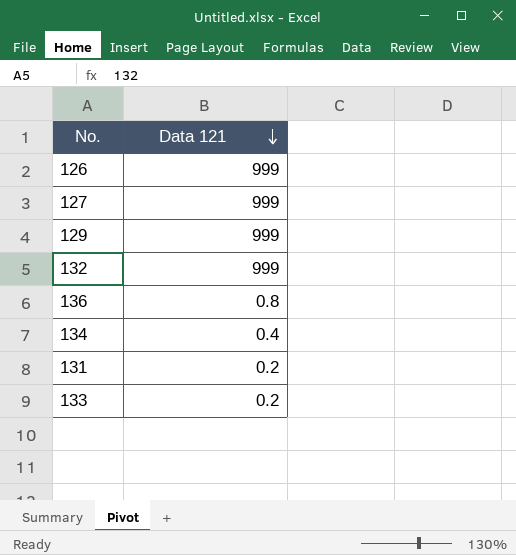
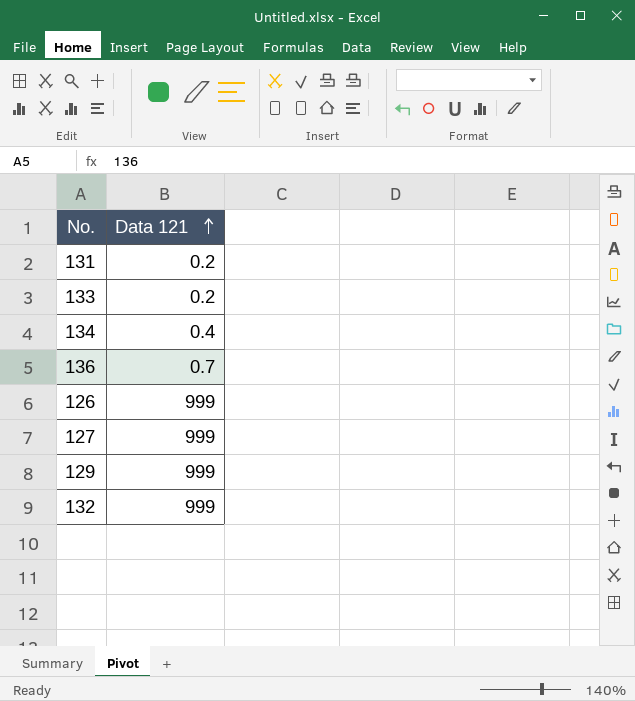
row order: Data 121 descending -> Data 121 ascending
136 | Data 121: 0.8 -> 0.7

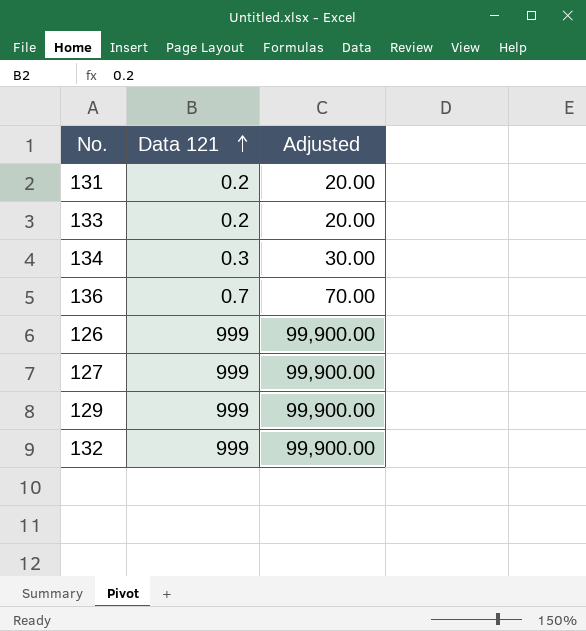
column Adjusted | formula: none -> [Data 121] * 100
134 | Data 121: 0.4 -> 0.3

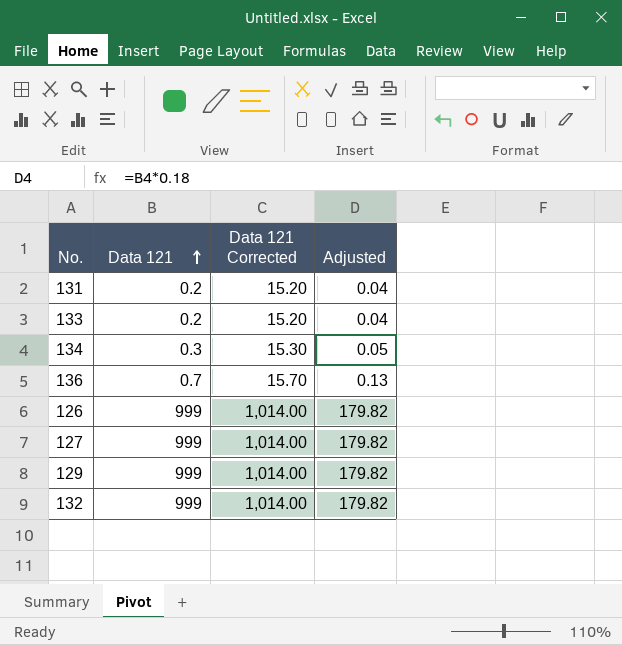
column Data 121 Corrected | formula: none -> [Data 121] + 15
column Adjusted | formula: [Data 121] * 100 -> [Data 121] * 0.18

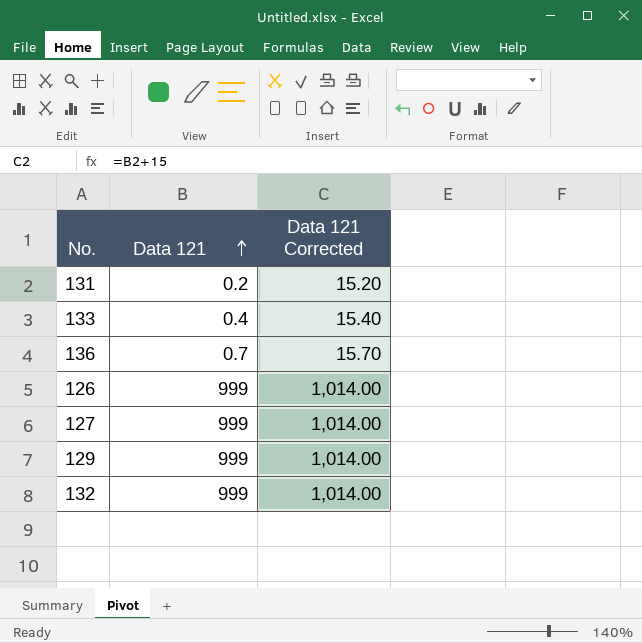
column Adjusted | formula: [Data 121] * 0.18 -> none
row 134: 0.3 | 15.30 | 0.05 -> none
133 | Data 121: 0.2 -> 0.4
133 | Data 121 Corrected: 15.20 -> 15.40

